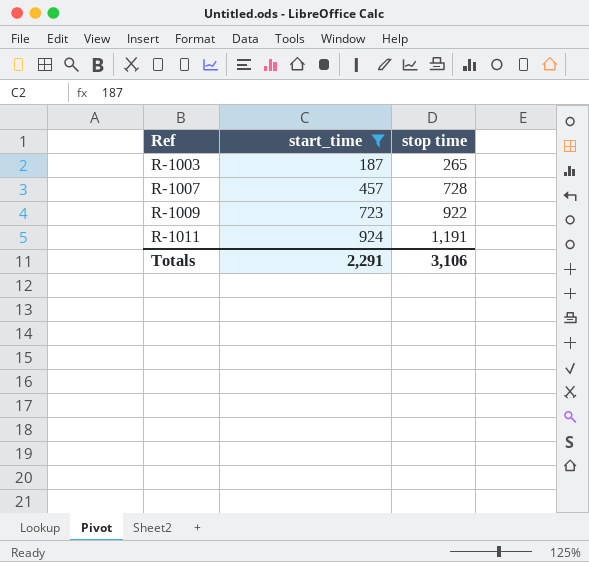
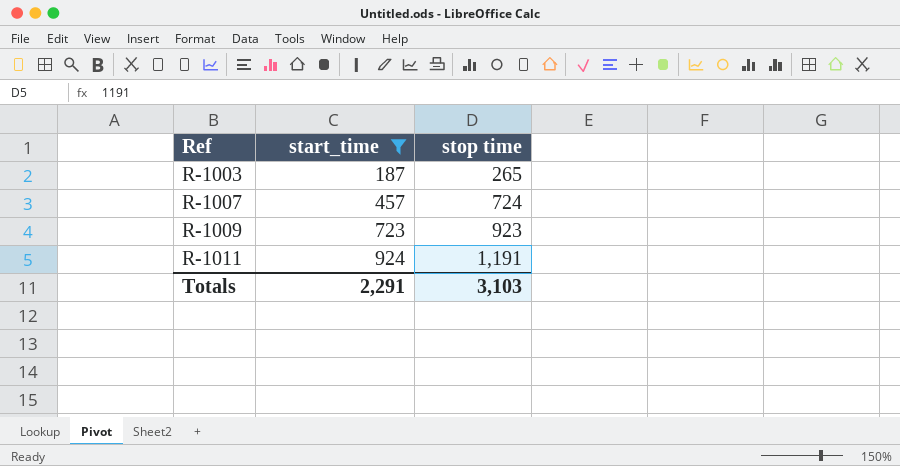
R-1007 | stop time: 728 -> 724
R-1009 | stop time: 922 -> 923
Totals | stop time: 3,106 -> 3,103

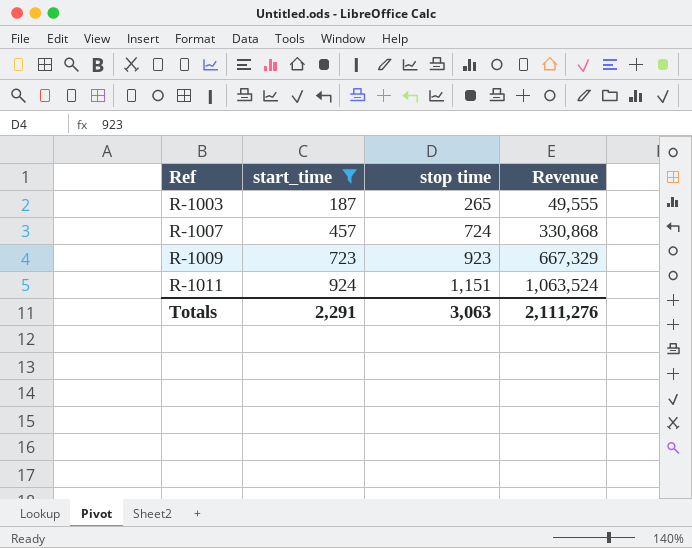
column Revenue | formula: none -> [start_time] * [stop time]
R-1011 | stop time: 1,191 -> 1,151
Totals | stop time: 3,103 -> 3,063

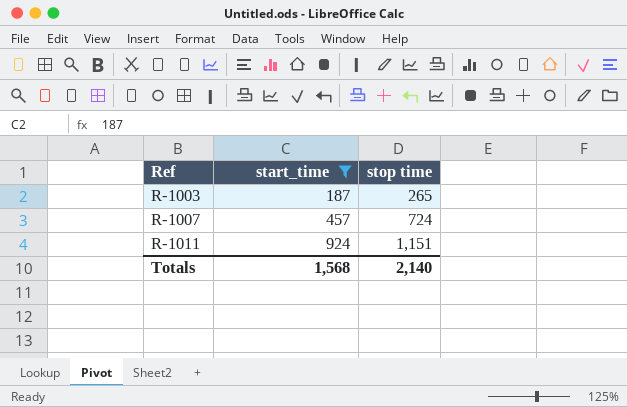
column Revenue | formula: [start_time] * [stop time] -> none
row R-1009: 723 | 923 | 667,329 -> none
Totals | start_time: 2,291 -> 1,568
Totals | stop time: 3,063 -> 2,140

